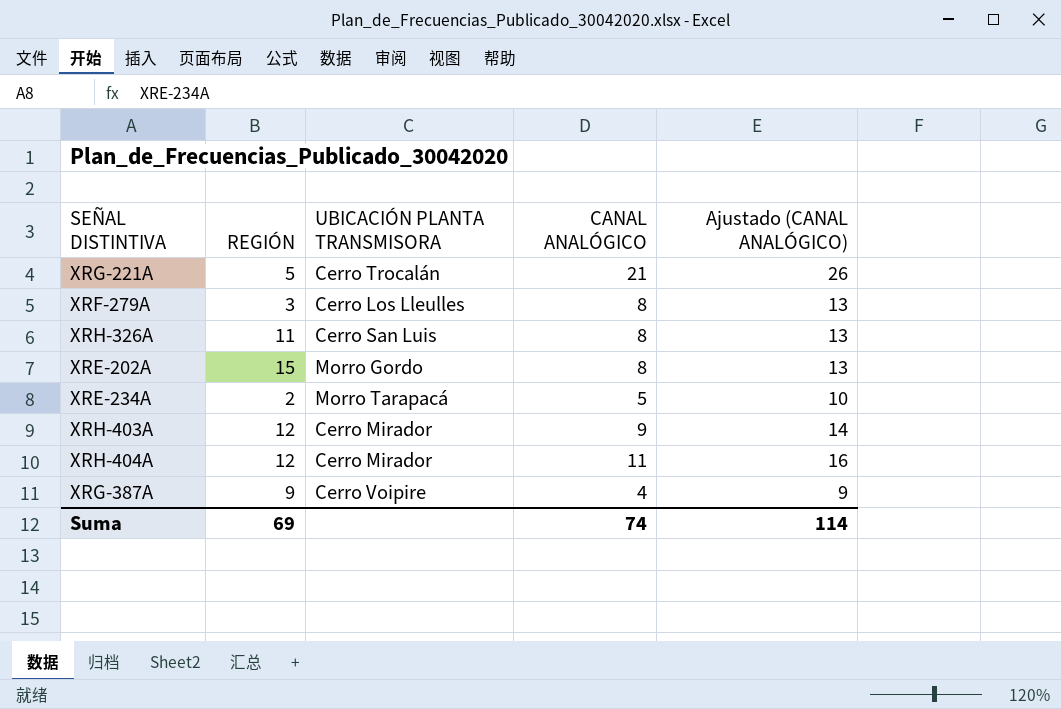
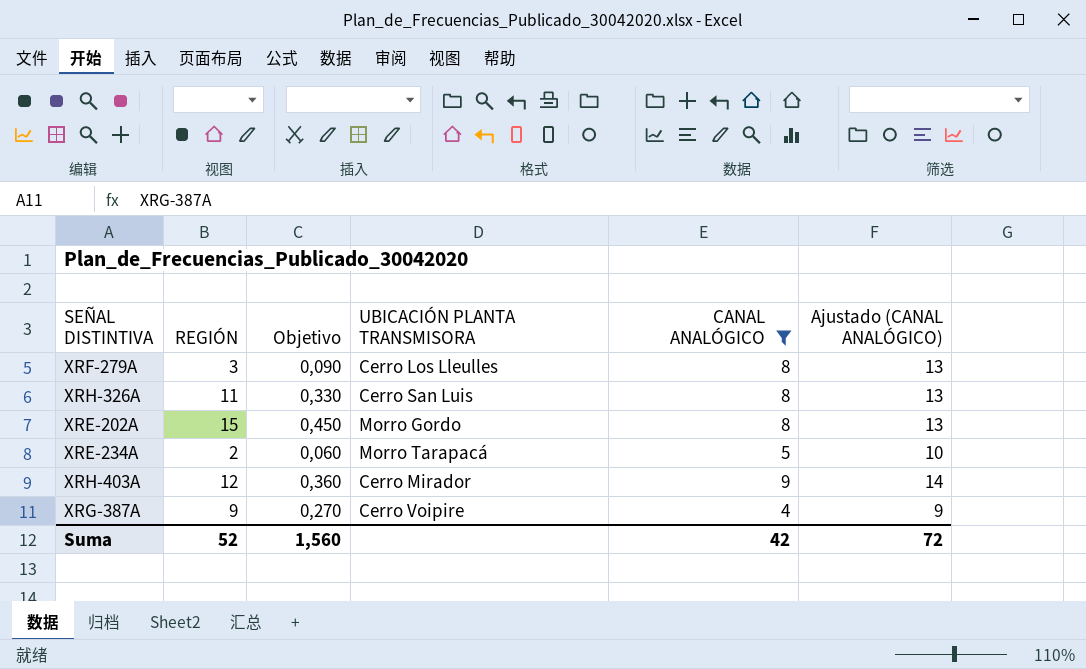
filter: none -> CANAL ANALÓGICO <= 9
column Objetivo | formula: none -> [REGIÓN] * 0,03
Suma | REGIÓN: 69 -> 52
Suma | CANAL ANALÓGICO: 74 -> 42
Suma | Ajustado (CANAL ANALÓGICO): 114 -> 72

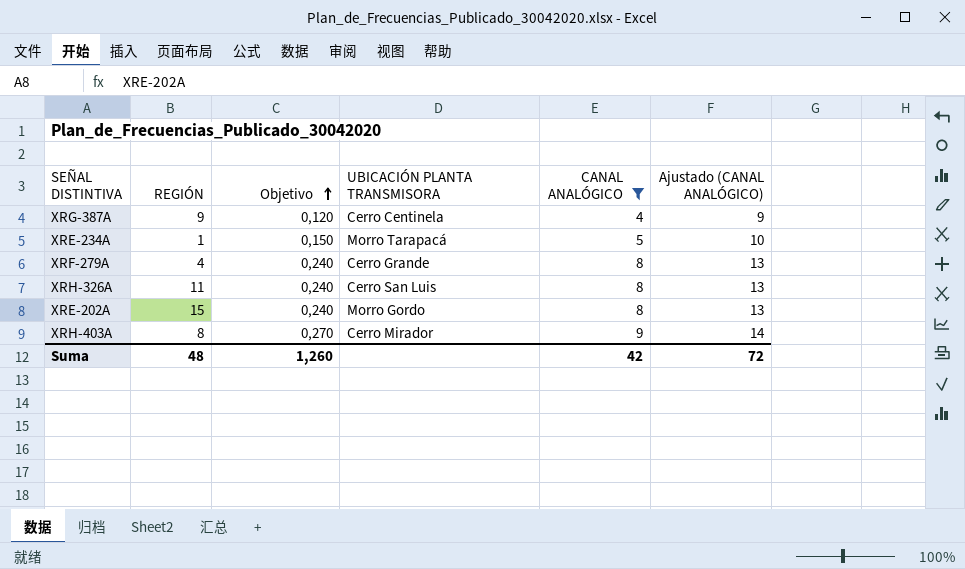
row order: none -> Objetivo ascending
column Objetivo | formula: [REGIÓN] * 0,03 -> [CANAL ANALÓGICO] * 0,03
XRG-387A | UBICACIÓN PLANTA TRANSMISORA: Cerro Voipire -> Cerro Centinela
XRE-234A | REGIÓN: 2 -> 1
XRF-279A | REGIÓN: 3 -> 4
XRF-279A | UBICACIÓN PLANTA TRANSMISORA: Cerro Los Lleulles -> Cerro Grande
XRH-403A | REGIÓN: 12 -> 8
Suma | REGIÓN: 52 -> 48
Suma | Objetivo: 1,560 -> 1,260

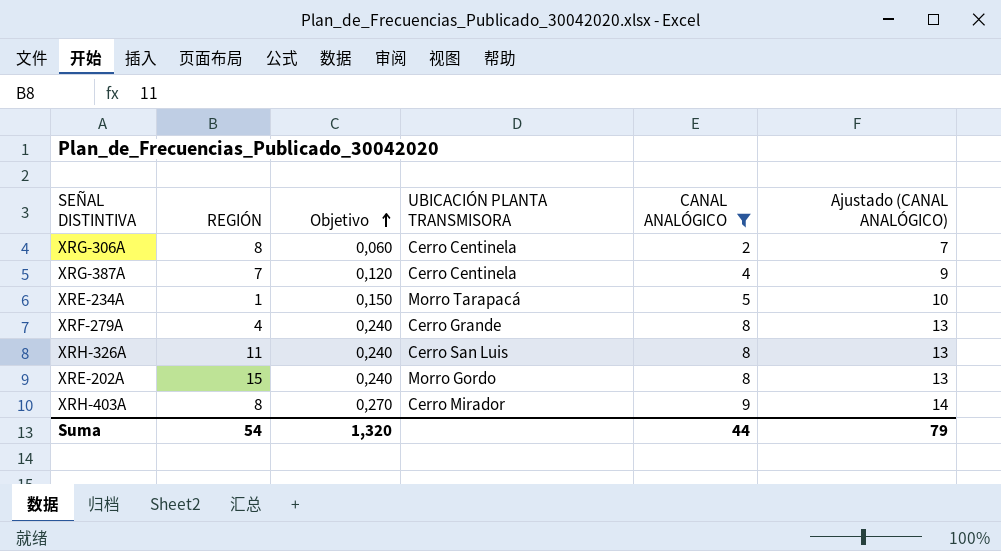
row XRG-306A: none -> 8 | 0,060 | Cerro Centinela | 2 | 7
XRG-387A | REGIÓN: 9 -> 7
Suma | REGIÓN: 48 -> 54
Suma | Objetivo: 1,260 -> 1,320
Suma | CANAL ANALÓGICO: 42 -> 44
Suma | Ajustado (CANAL ANALÓGICO): 72 -> 79

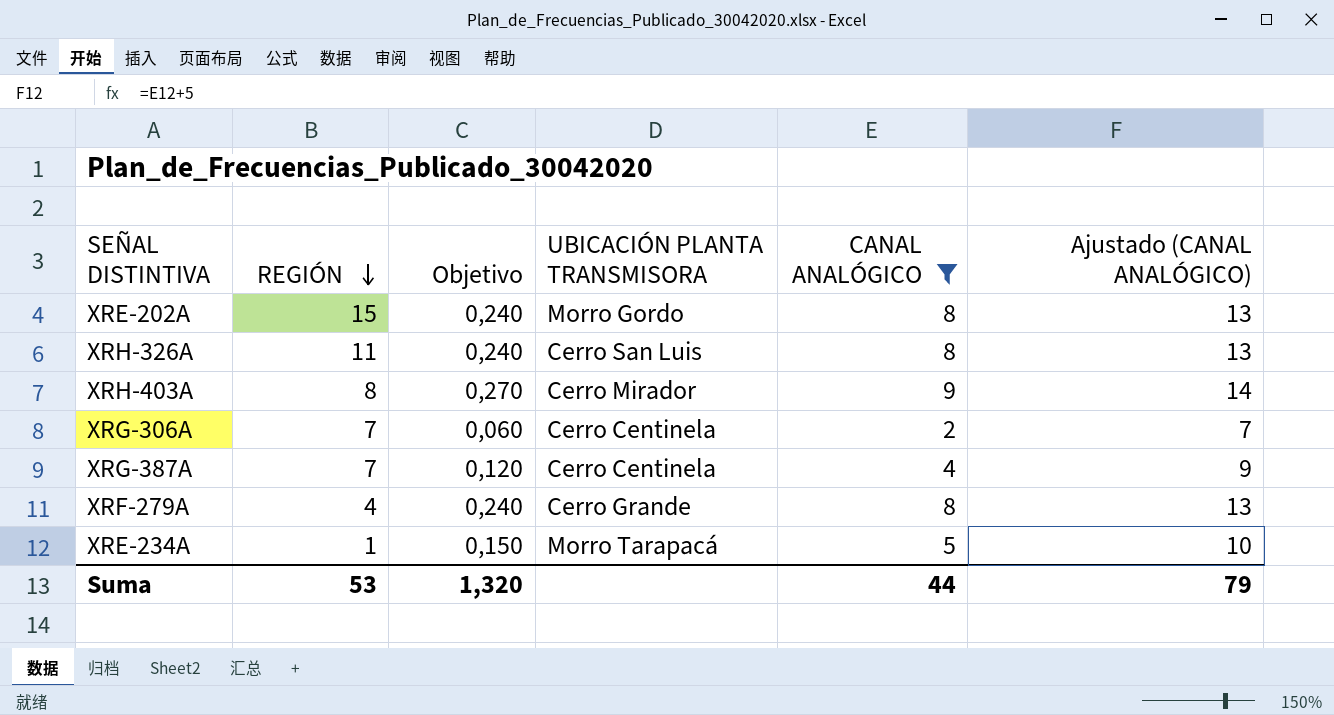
row order: Objetivo ascending -> REGIÓN descending
XRG-306A | REGIÓN: 8 -> 7
Suma | REGIÓN: 54 -> 53

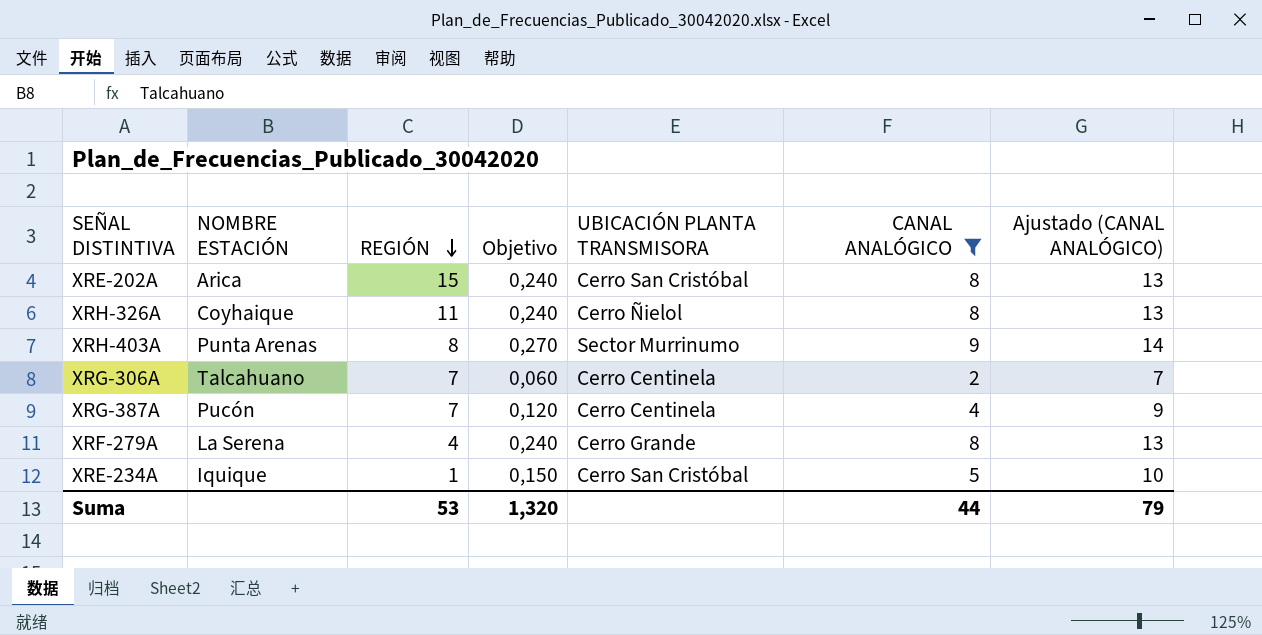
column NOMBRE ESTACIÓN | position: none -> 2
XRE-202A | UBICACIÓN PLANTA TRANSMISORA: Morro Gordo -> Cerro San Cristóbal
XRH-326A | UBICACIÓN PLANTA TRANSMISORA: Cerro San Luis -> Cerro Ñielol
XRH-403A | UBICACIÓN PLANTA TRANSMISORA: Cerro Mirador -> Sector Murrinumo
XRE-234A | UBICACIÓN PLANTA TRANSMISORA: Morro Tarapacá -> Cerro San Cristóbal

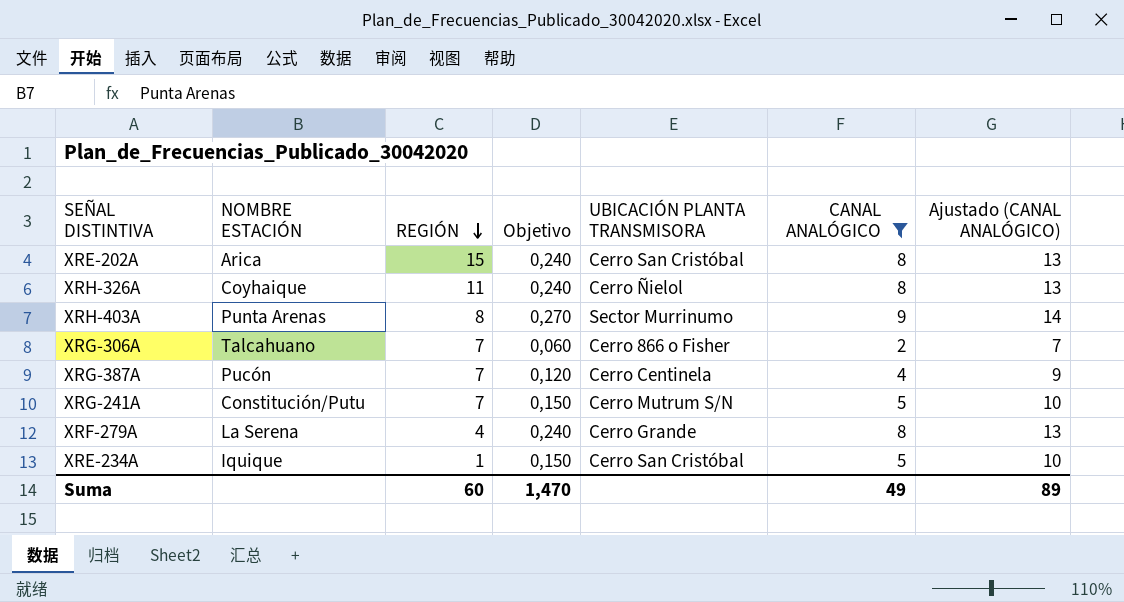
XRG-306A | UBICACIÓN PLANTA TRANSMISORA: Cerro Centinela -> Cerro 866 o Fisher
row XRG-241A: none -> Constitución/Putu | 7 | 0,150 | Cerro Mutrum S/N | 5 | 10
Suma | REGIÓN: 53 -> 60
Suma | Objetivo: 1,320 -> 1,470
Suma | CANAL ANALÓGICO: 44 -> 49
Suma | Ajustado (CANAL ANALÓGICO): 79 -> 89

